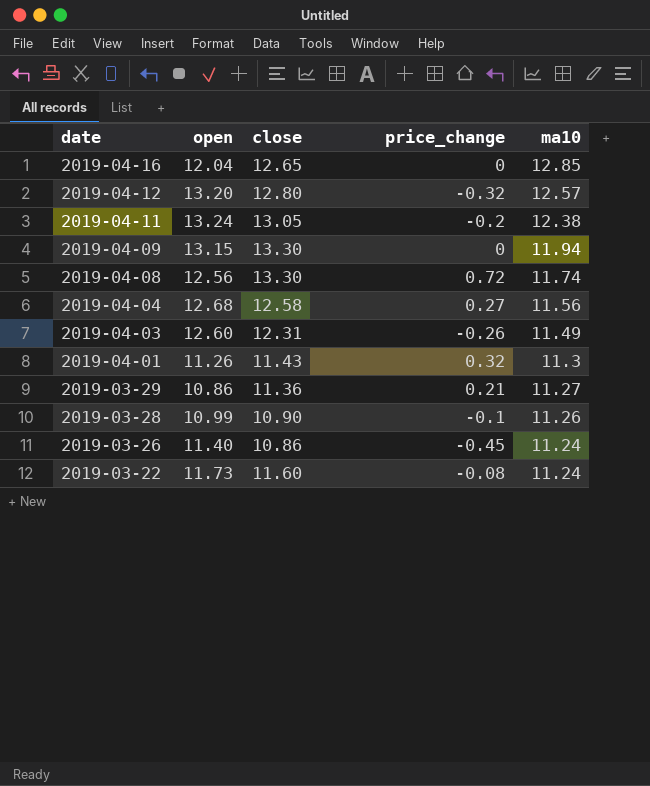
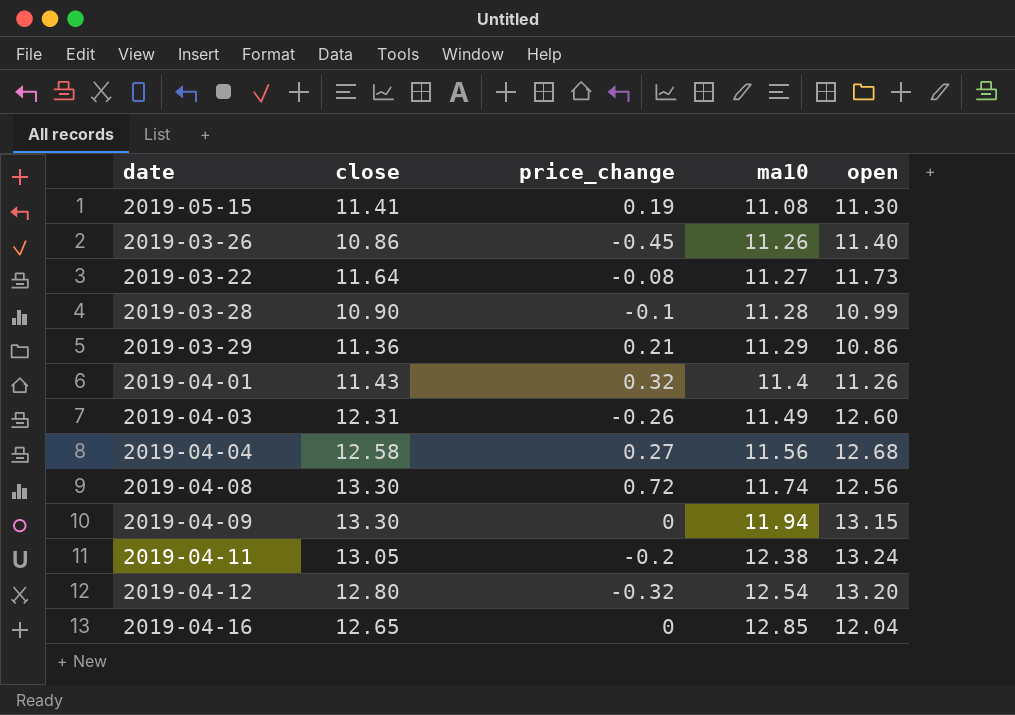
row order: date descending -> ma10 ascending
column open | position: 2 -> 5
row 2019-05-15: none -> 11.41 | 0.19 | 11.08 | 11.30
2019-03-26 | ma10: 11.24 -> 11.26
2019-03-22 | close: 11.60 -> 11.64
2019-03-22 | ma10: 11.24 -> 11.27
2019-03-28 | ma10: 11.26 -> 11.28
2019-03-29 | ma10: 11.27 -> 11.29
2019-04-01 | ma10: 11.3 -> 11.4
2019-04-12 | ma10: 12.57 -> 12.54

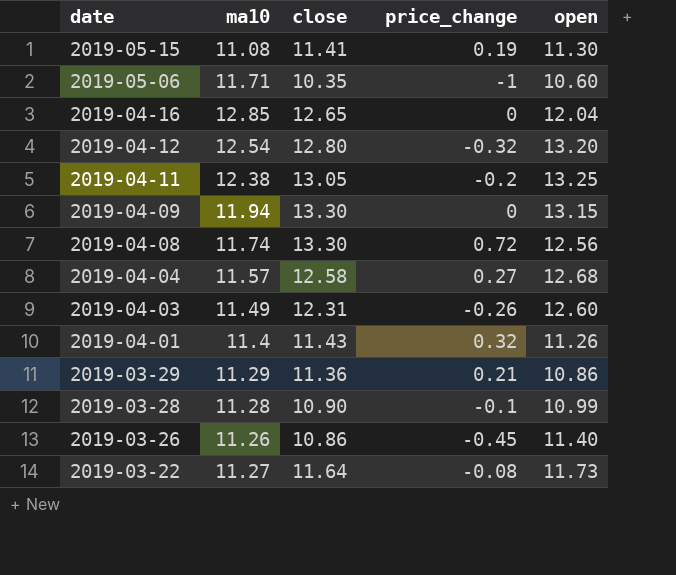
row order: ma10 ascending -> date descending
column ma10 | position: 4 -> 2
row 2019-05-06: none -> 11.71 | 10.35 | -1 | 10.60
2019-04-11 | open: 13.24 -> 13.25
2019-04-04 | ma10: 11.56 -> 11.57

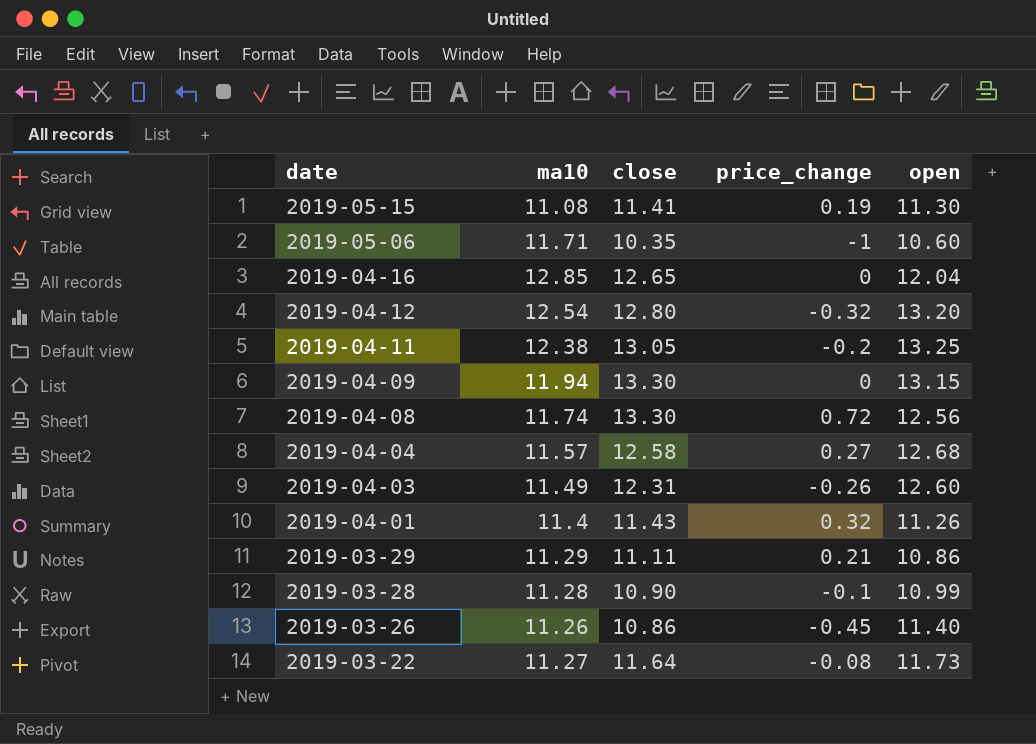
2019-03-29 | close: 11.36 -> 11.11

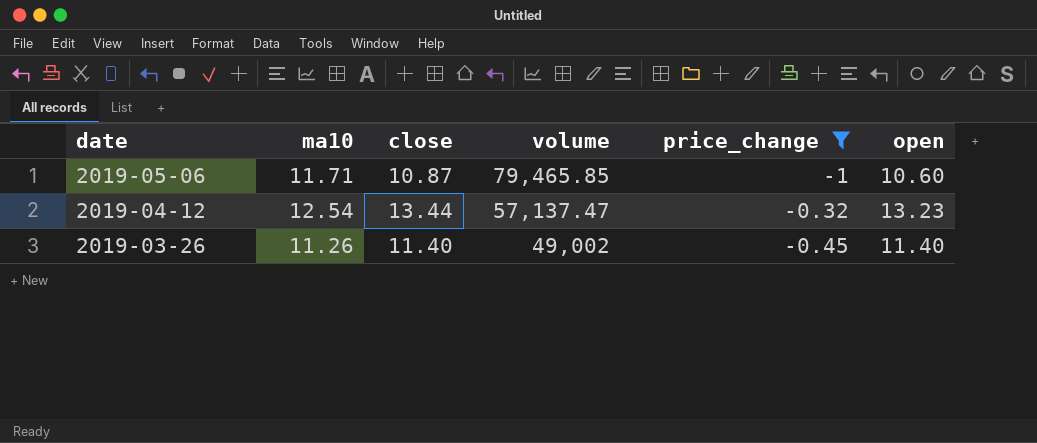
filter: none -> price_change <= -0.32
column volume | position: none -> 4
2019-05-06 | close: 10.35 -> 10.87
2019-04-12 | close: 12.80 -> 13.44
2019-04-12 | open: 13.20 -> 13.23
2019-03-26 | close: 10.86 -> 11.40

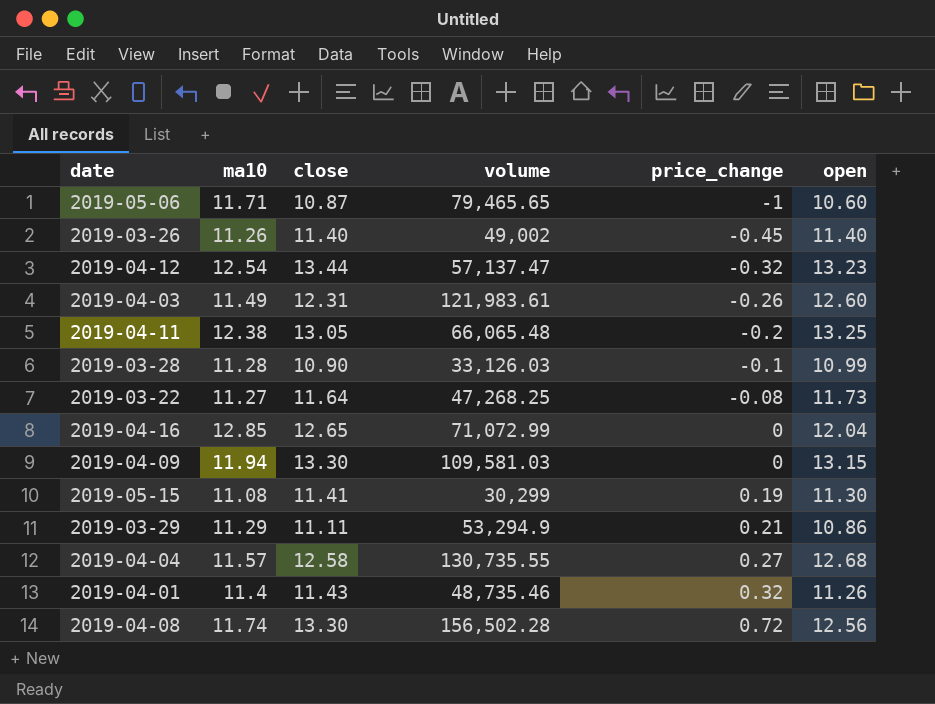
filter: price_change <= -0.32 -> none
row order: date descending -> price_change ascending
2019-05-06 | volume: 79,465.85 -> 79,465.65

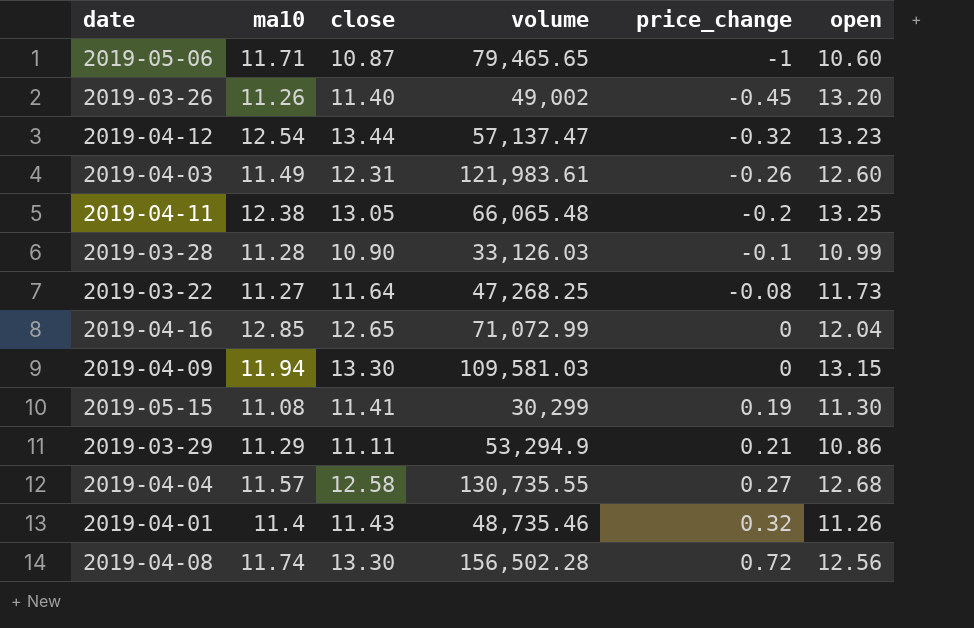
2019-03-26 | open: 11.40 -> 13.20

